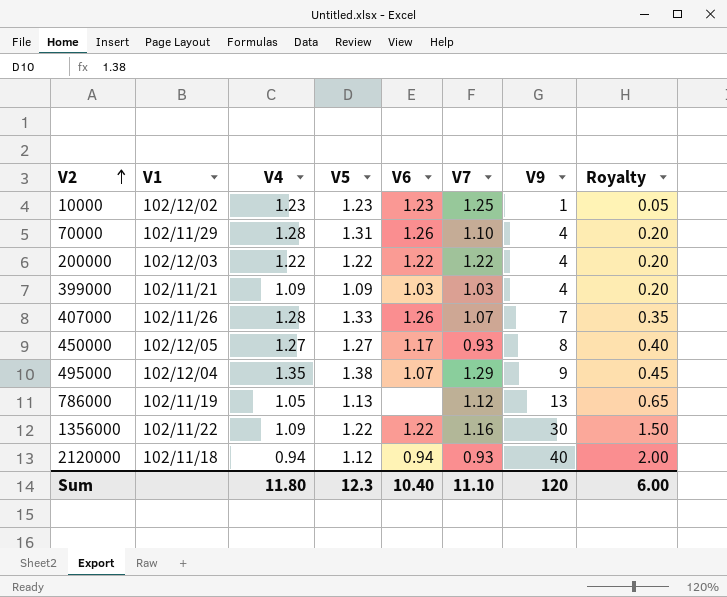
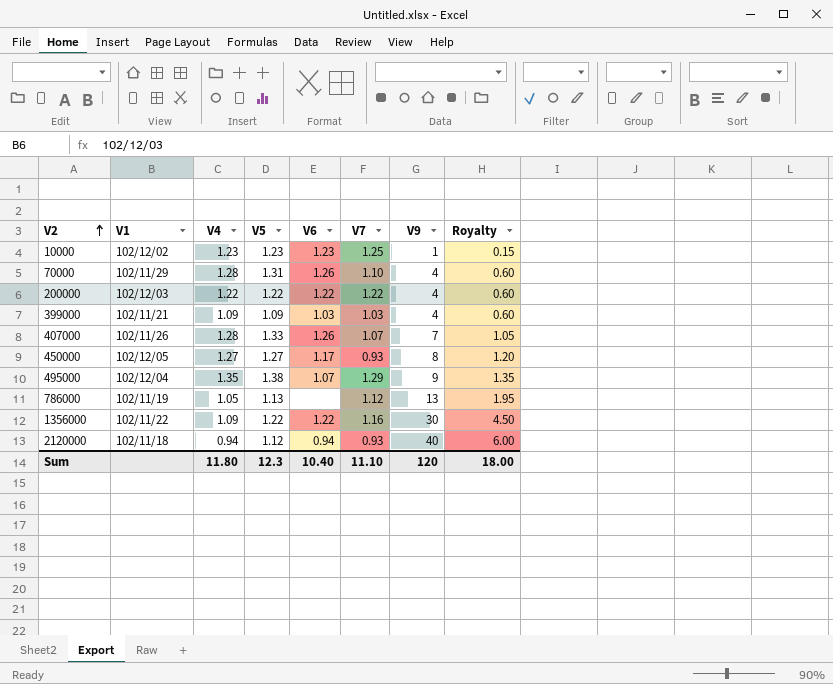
column Royalty | formula: [V9] * 0.05 -> [V9] * 0.15
Sum | Royalty: 6.00 -> 18.00

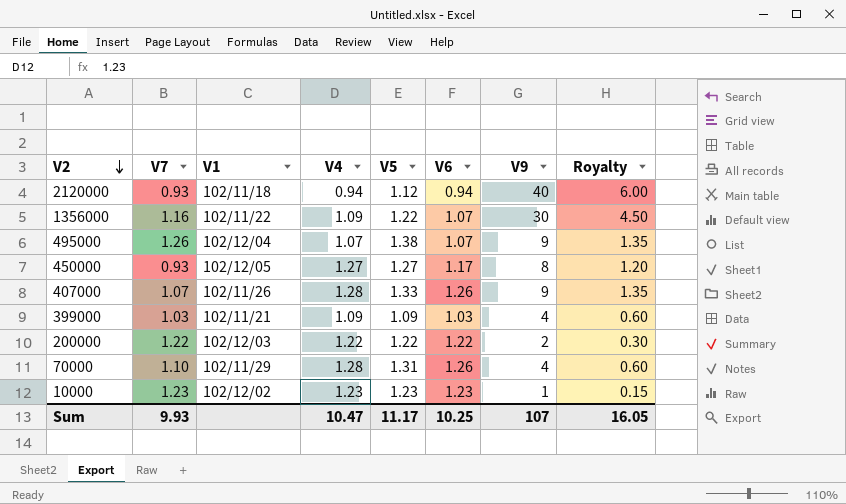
row order: V2 ascending -> V2 descending
column V7 | position: 6 -> 2
row 786000: 102/11/19 | 1.05 | 1.13 | none | 1.12 | 13 | 1.95 -> none
1356000 | V6: 1.22 -> 1.07
495000 | V7: 1.29 -> 1.26
495000 | V4: 1.35 -> 1.07
407000 | V9: 7 -> 9
407000 | Royalty: 1.05 -> 1.35
200000 | V9: 4 -> 2
200000 | Royalty: 0.60 -> 0.30
10000 | V7: 1.25 -> 1.23
Sum | V7: 11.10 -> 9.93
Sum | V4: 11.80 -> 10.47
Sum | V5: 12.3 -> 11.17
Sum | V6: 10.40 -> 10.25
Sum | V9: 120 -> 107
Sum | Royalty: 18.00 -> 16.05

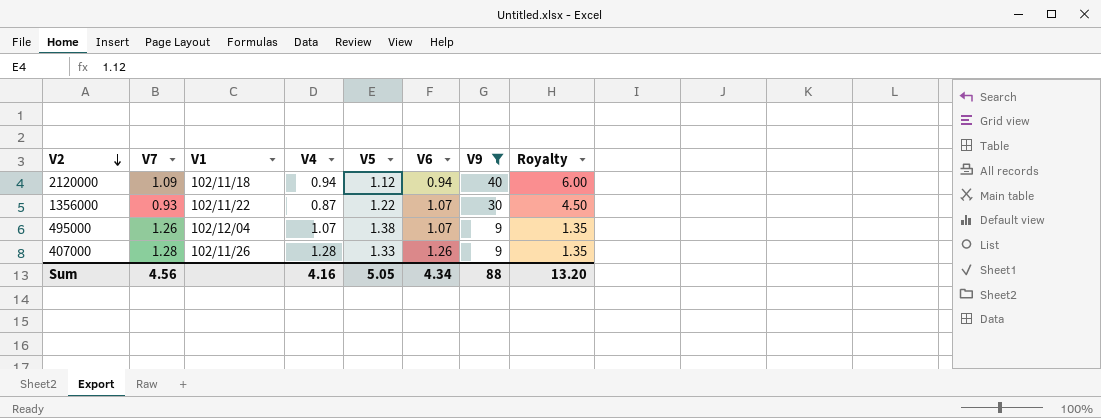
filter: none -> V9 >= 9
2120000 | V7: 0.93 -> 1.09
1356000 | V7: 1.16 -> 0.93
1356000 | V4: 1.09 -> 0.87
407000 | V7: 1.07 -> 1.28
Sum | V7: 9.93 -> 4.56
Sum | V4: 10.47 -> 4.16
Sum | V5: 11.17 -> 5.05
Sum | V6: 10.25 -> 4.34
Sum | V9: 107 -> 88
Sum | Royalty: 16.05 -> 13.20

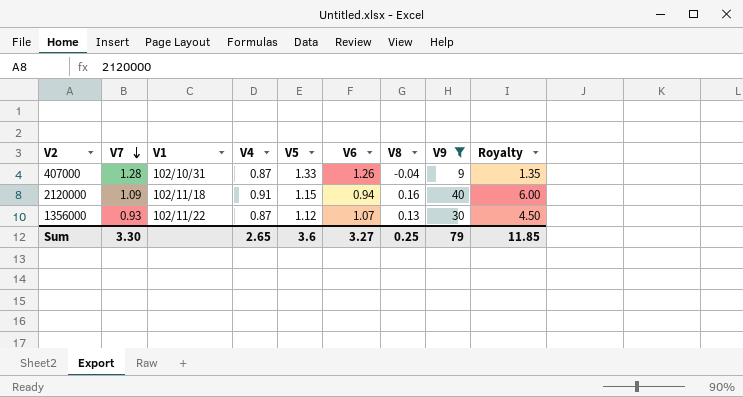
row order: V2 descending -> V7 descending
column V8 | position: none -> 7
row 495000: 1.26 | 102/12/04 | 1.07 | 1.38 | 1.07 | 9 | 1.35 -> none
407000 | V1: 102/11/26 -> 102/10/31
407000 | V4: 1.28 -> 0.87
2120000 | V4: 0.94 -> 0.91
2120000 | V5: 1.12 -> 1.15
1356000 | V5: 1.22 -> 1.12
Sum | V7: 4.56 -> 3.30
Sum | V4: 4.16 -> 2.65
Sum | V5: 5.05 -> 3.6
Sum | V6: 4.34 -> 3.27
Sum | V9: 88 -> 79
Sum | Royalty: 13.20 -> 11.85

